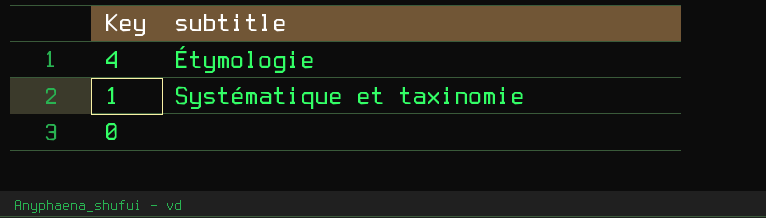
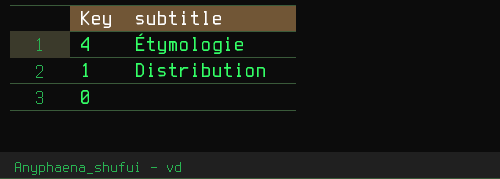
1 | subtitle: Systématique et taxinomie -> Distribution

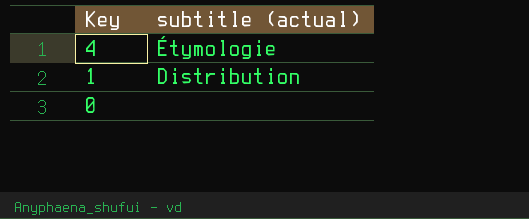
column name: subtitle -> subtitle (actual)

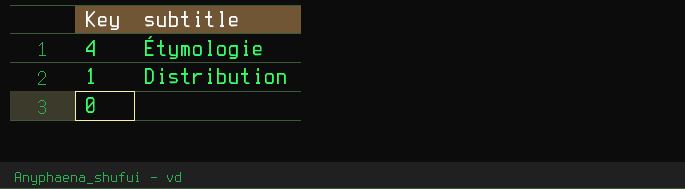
column name: subtitle (actual) -> subtitle

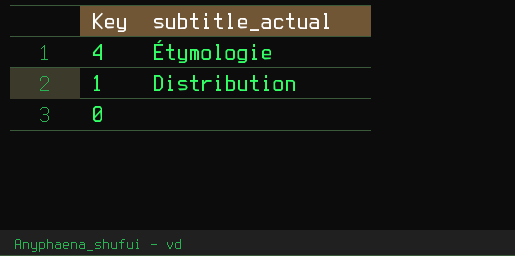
column name: subtitle -> subtitle_actual

